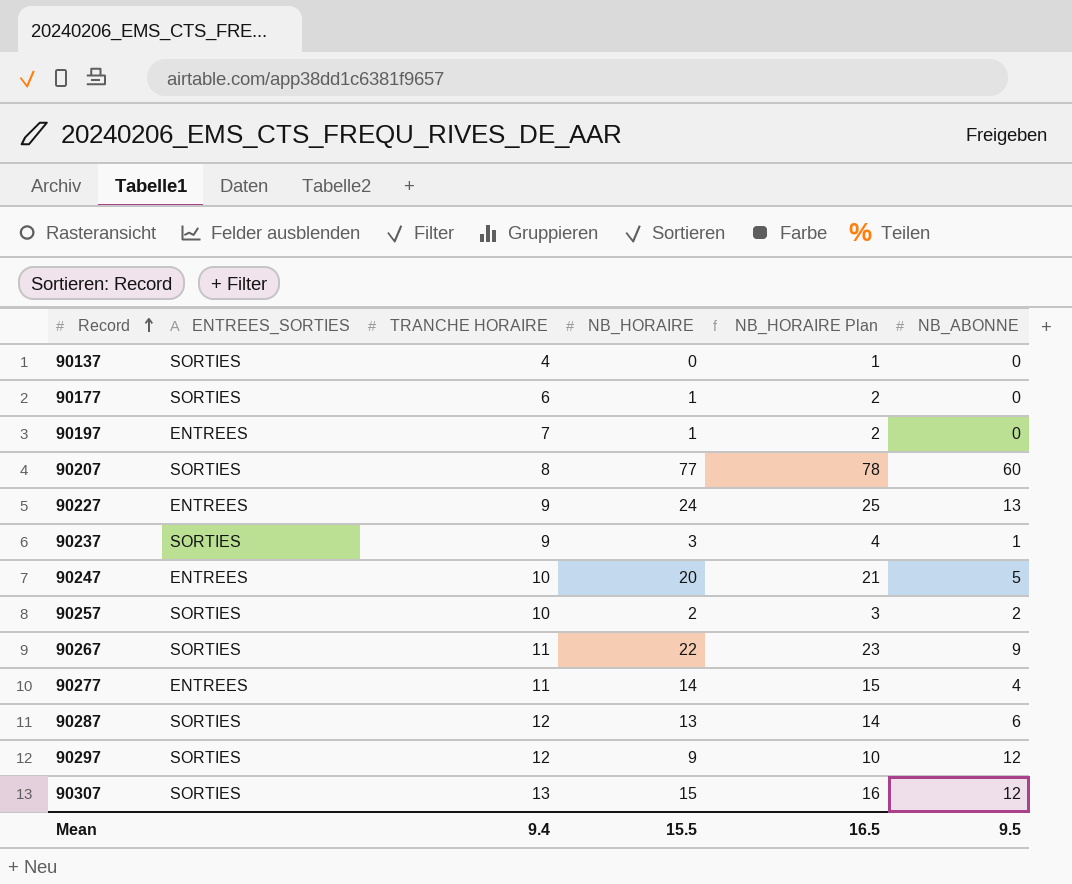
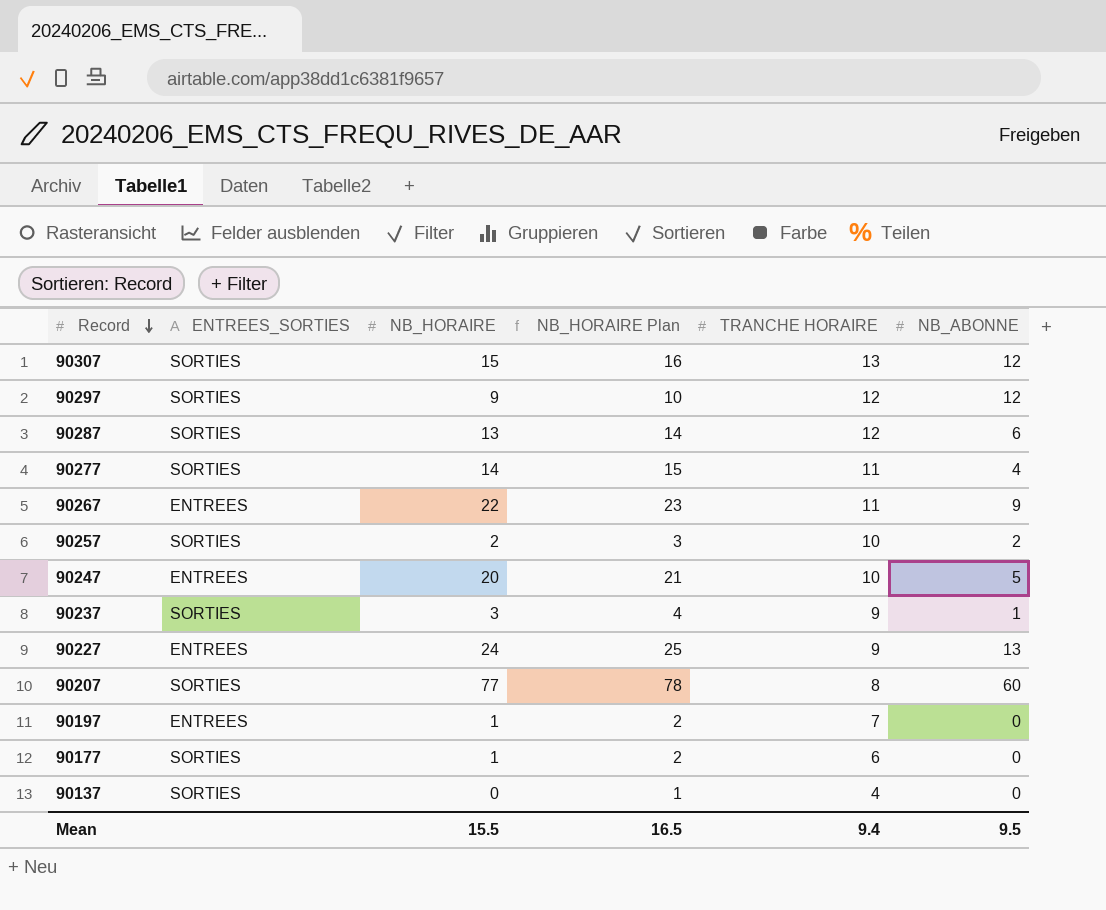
row order: Record ascending -> Record descending
column TRANCHE HORAIRE | position: 3 -> 5
90277 | ENTREES_SORTIES: ENTREES -> SORTIES
90267 | ENTREES_SORTIES: SORTIES -> ENTREES

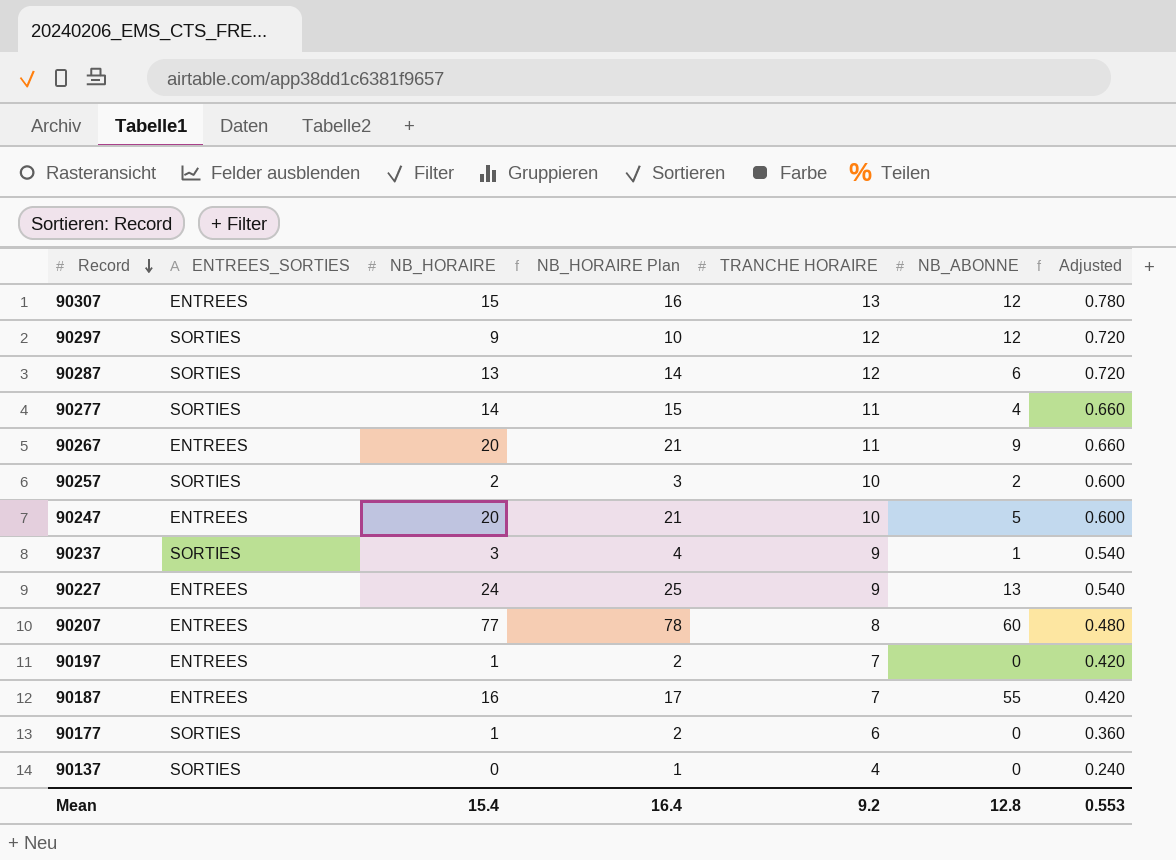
column Adjusted | formula: none -> [TRANCHE HORAIRE] * 0.06
90307 | ENTREES_SORTIES: SORTIES -> ENTREES
90267 | NB_HORAIRE: 22 -> 20
90267 | NB_HORAIRE Plan: 23 -> 21
90207 | ENTREES_SORTIES: SORTIES -> ENTREES
row 90187: none -> ENTREES | 16 | 17 | 7 | 55 | 0.420
Mean | NB_HORAIRE: 15.5 -> 15.4
Mean | NB_HORAIRE Plan: 16.5 -> 16.4
Mean | TRANCHE HORAIRE: 9.4 -> 9.2
Mean | NB_ABONNE: 9.5 -> 12.8

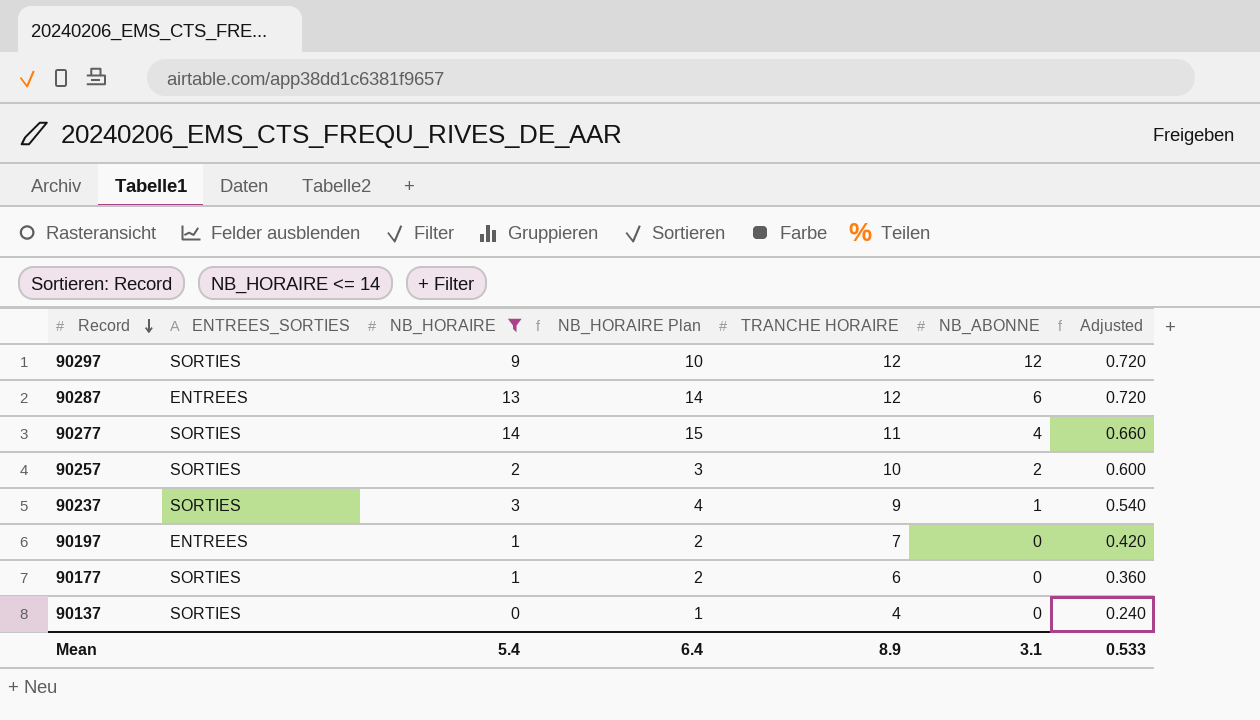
filter: none -> NB_HORAIRE <= 14
90287 | ENTREES_SORTIES: SORTIES -> ENTREES
Mean | NB_HORAIRE: 15.4 -> 5.4
Mean | NB_HORAIRE Plan: 16.4 -> 6.4
Mean | TRANCHE HORAIRE: 9.2 -> 8.9
Mean | NB_ABONNE: 12.8 -> 3.1
Mean | Adjusted: 0.553 -> 0.533

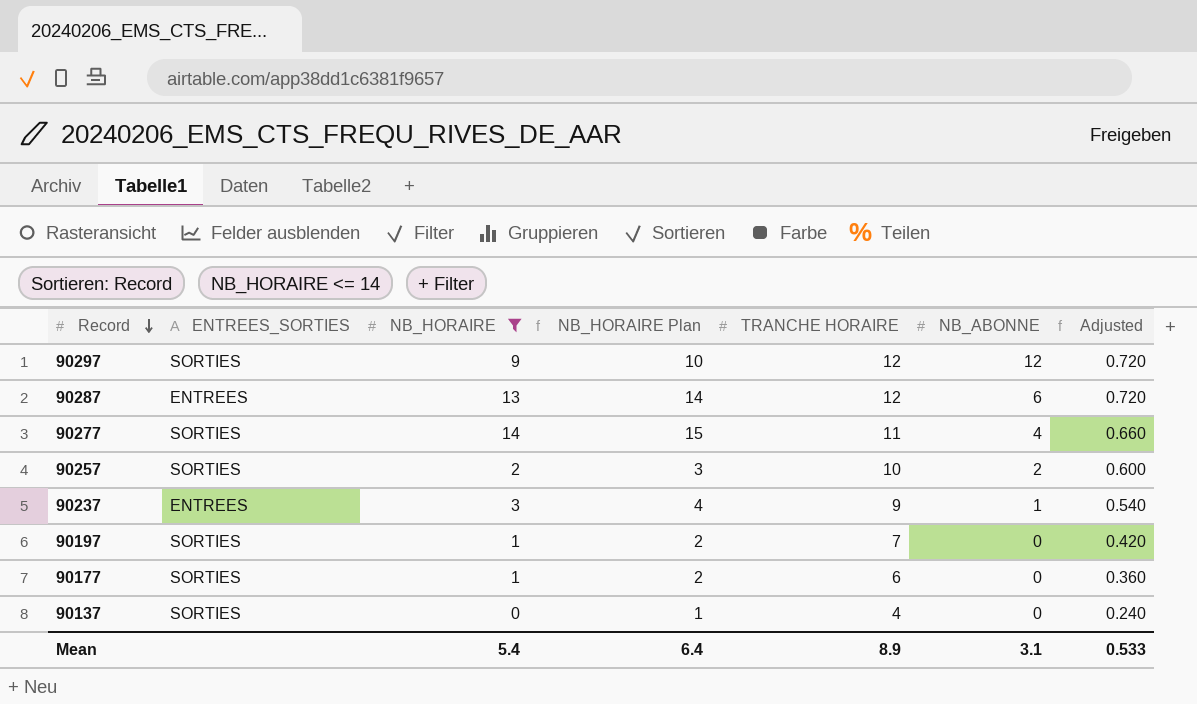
90237 | ENTREES_SORTIES: SORTIES -> ENTREES
90197 | ENTREES_SORTIES: ENTREES -> SORTIES

